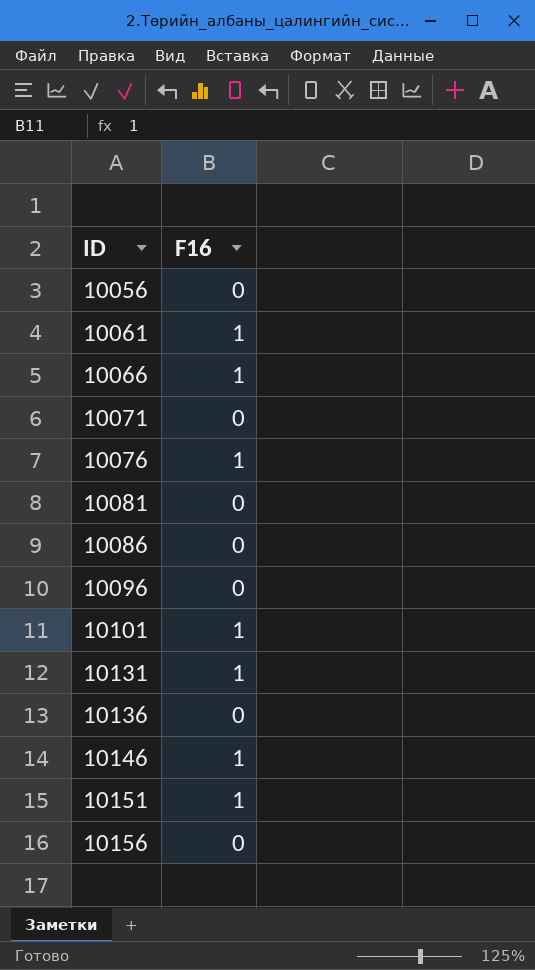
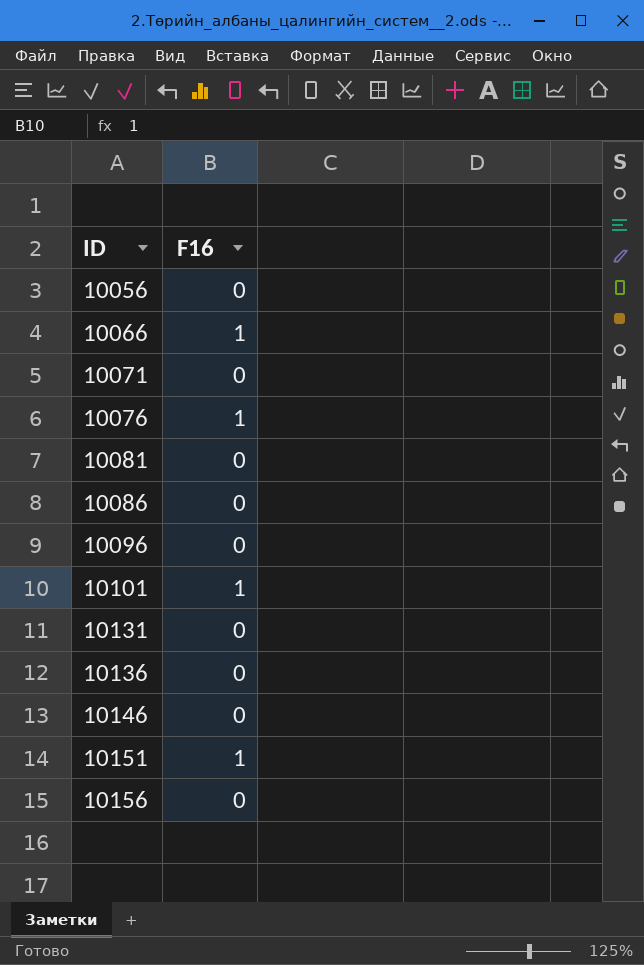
row 10061: 1 -> none
10131 | F16: 1 -> 0
10146 | F16: 1 -> 0

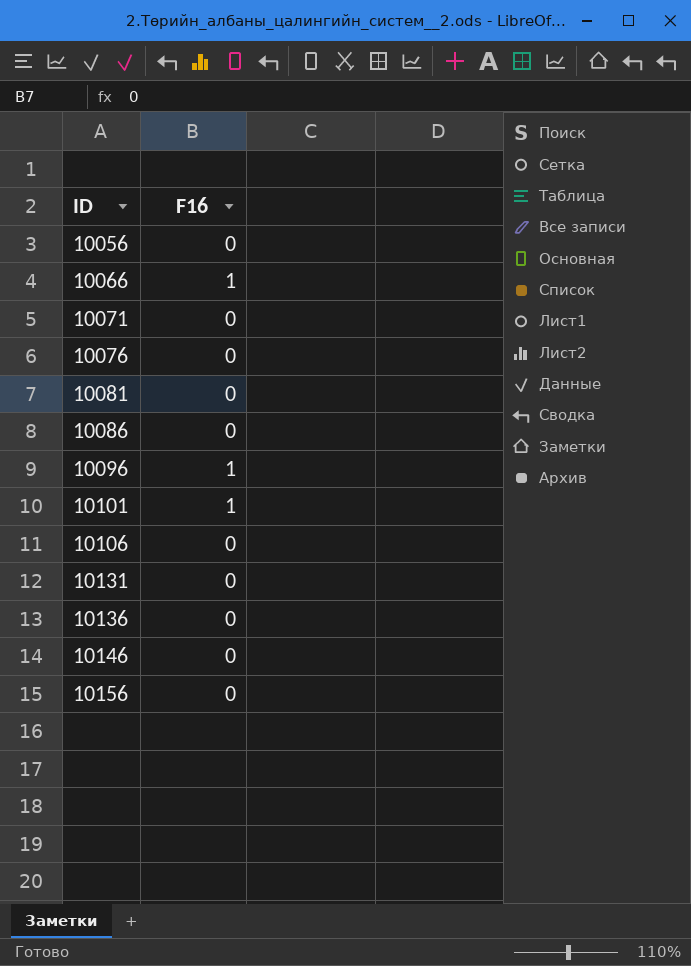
row 10151: 1 -> none
10076 | F16: 1 -> 0
10096 | F16: 0 -> 1
row 10106: none -> 0

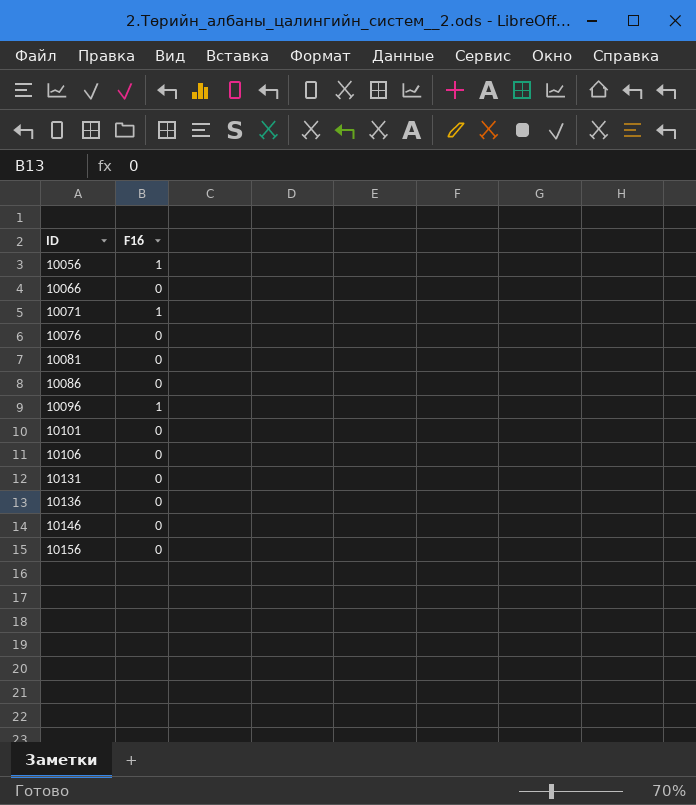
10056 | F16: 0 -> 1
10066 | F16: 1 -> 0
10071 | F16: 0 -> 1
10101 | F16: 1 -> 0

